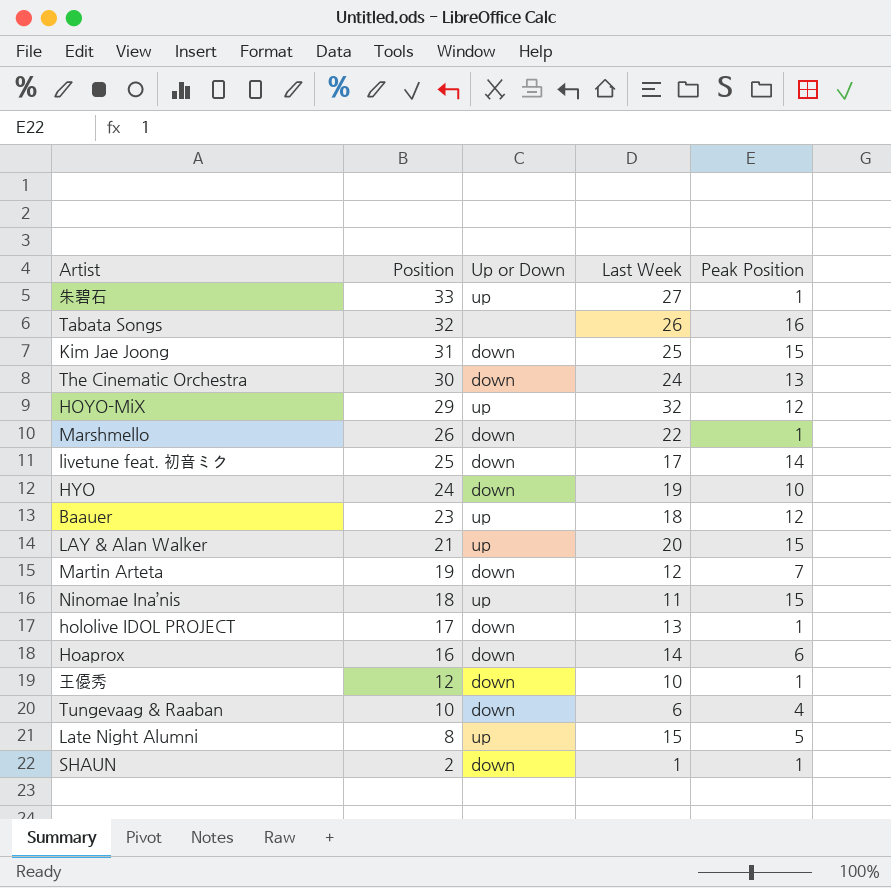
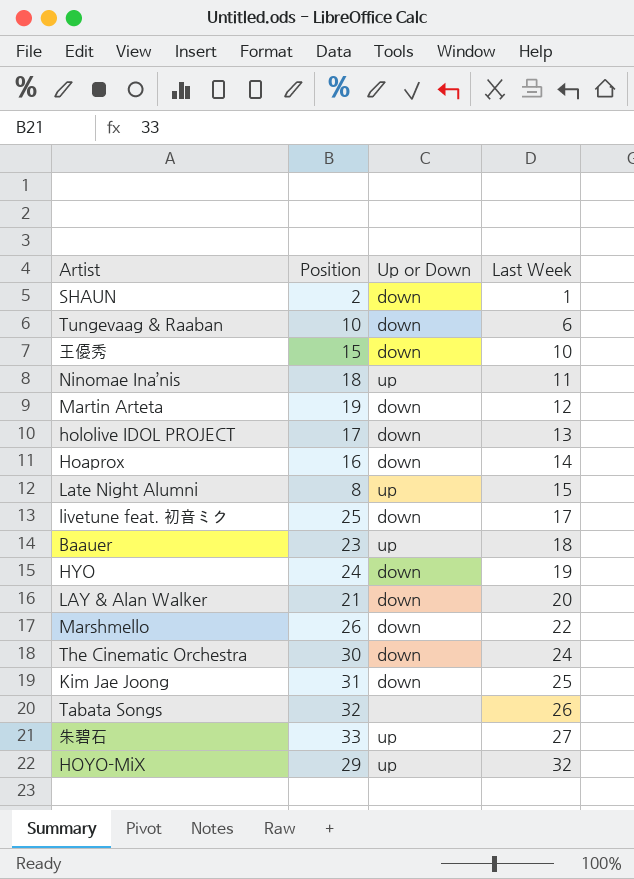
row order: Position descending -> Last Week ascending
column Peak Position | position: 5 -> none
王優秀 | Position: 12 -> 15
LAY & Alan Walker | Up or Down: up -> down

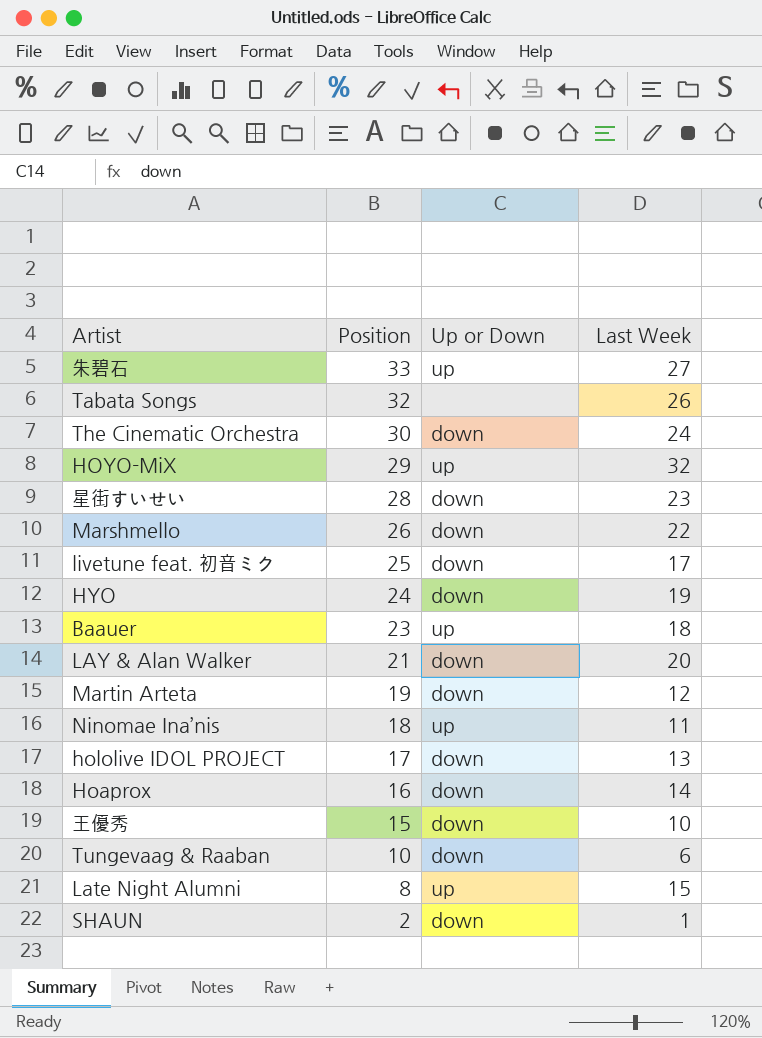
row order: Last Week ascending -> Position descending
row Kim Jae Joong: 31 | down | 25 -> none
row 星街すいせい: none -> 28 | down | 23

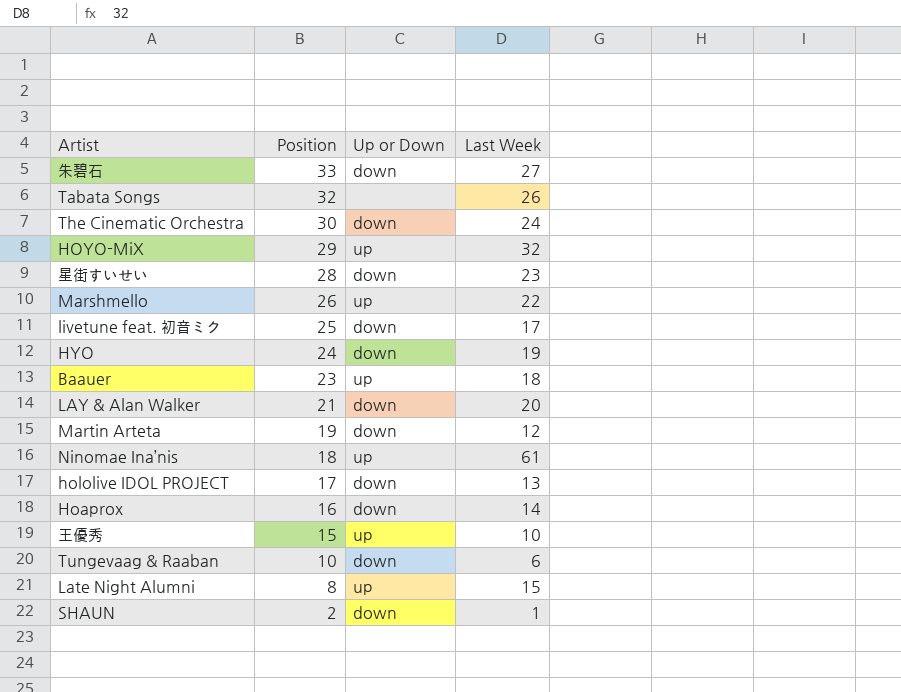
朱碧石 | Up or Down: up -> down
Marshmello | Up or Down: down -> up
Ninomae Ina’nis | Last Week: 11 -> 61
王優秀 | Up or Down: down -> up

